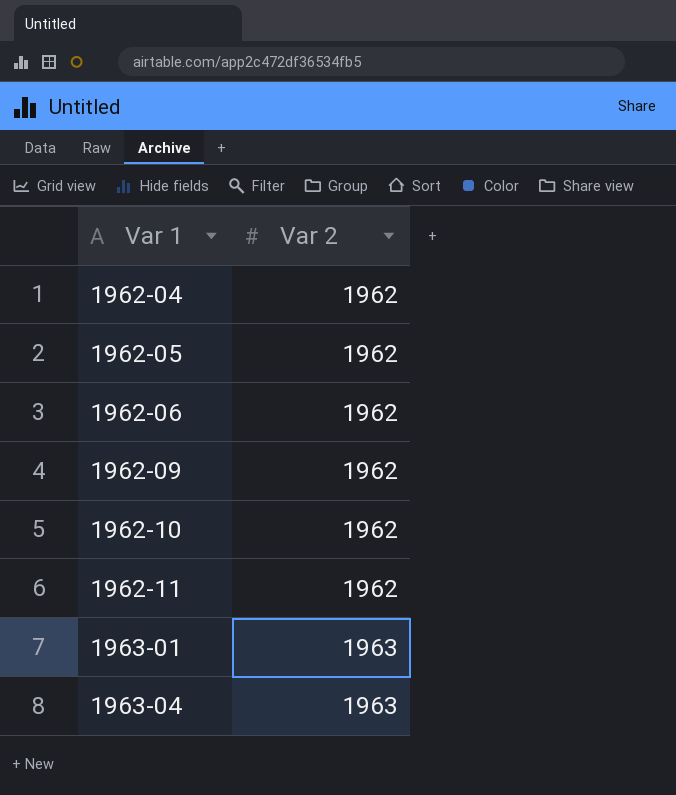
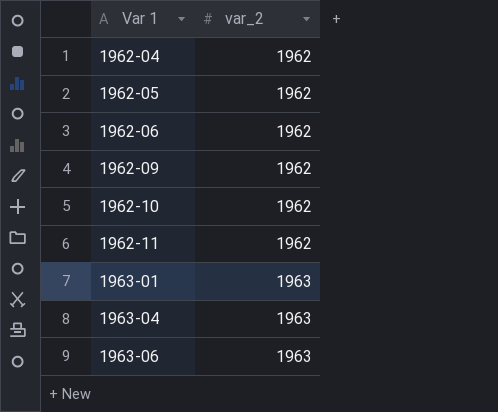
column name: Var 2 -> var_2
row 1963-06: none -> 1963

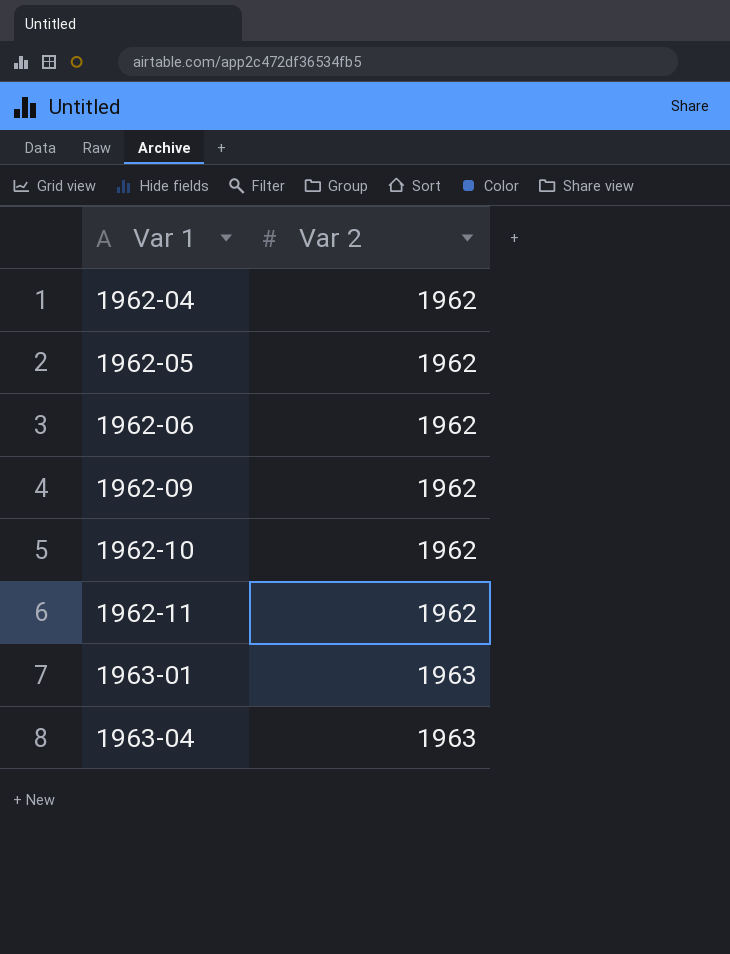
column name: var_2 -> Var 2
row 1963-06: 1963 -> none

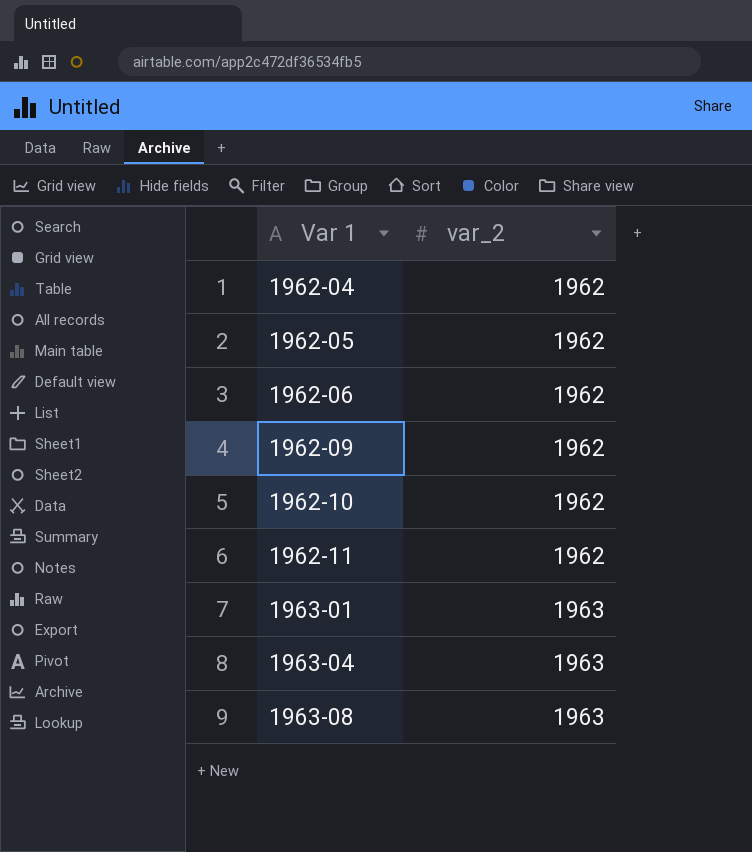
column name: Var 2 -> var_2
row 1963-08: none -> 1963

